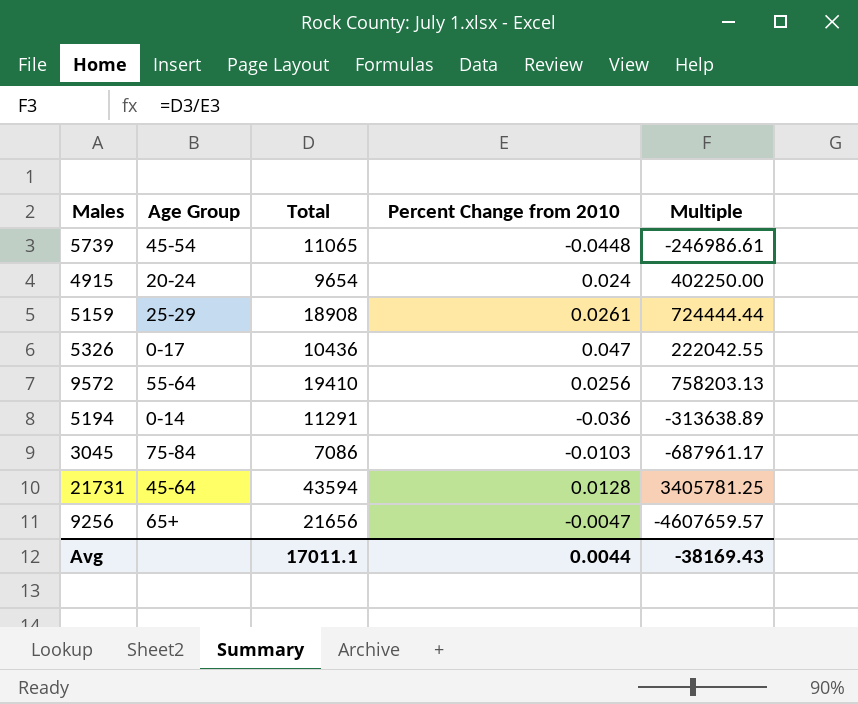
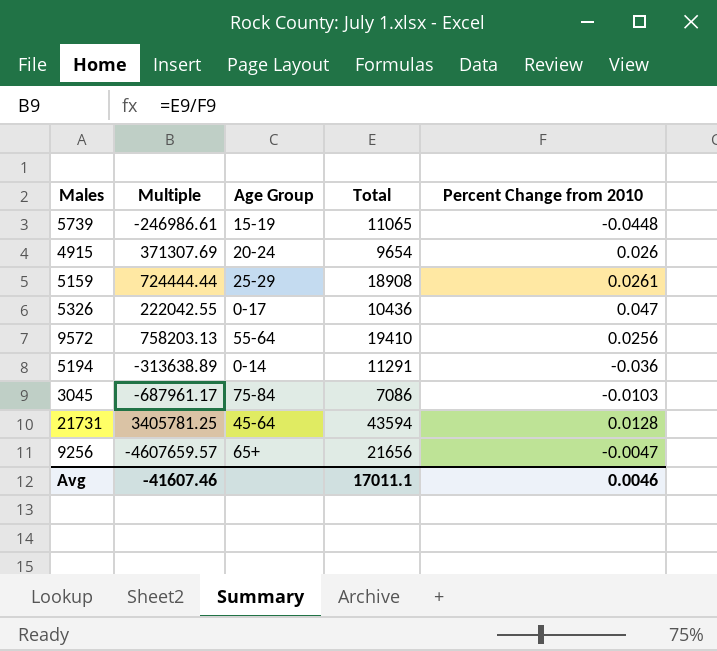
column Multiple | position: 5 -> 2
5739 | Age Group: 45-54 -> 15-19
4915 | Multiple: 402250.00 -> 371307.69
4915 | Percent Change from 2010: 0.024 -> 0.026
Avg | Multiple: -38169.43 -> -41607.46
Avg | Percent Change from 2010: 0.0044 -> 0.0046

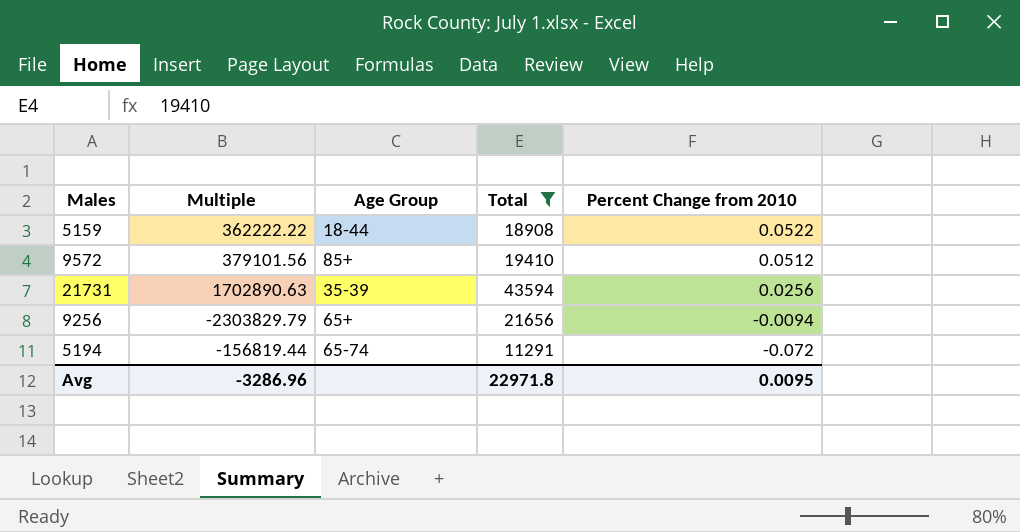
filter: none -> Total >= 11291
row order: none -> Percent Change from 2010 descending
5159 | Multiple: 724444.44 -> 362222.22
5159 | Age Group: 25-29 -> 18-44
5159 | Percent Change from 2010: 0.0261 -> 0.0522
9572 | Multiple: 758203.13 -> 379101.56
9572 | Age Group: 55-64 -> 85+
9572 | Percent Change from 2010: 0.0256 -> 0.0512
21731 | Multiple: 3405781.25 -> 1702890.63
21731 | Age Group: 45-64 -> 35-39
21731 | Percent Change from 2010: 0.0128 -> 0.0256
9256 | Multiple: -4607659.57 -> -2303829.79
9256 | Percent Change from 2010: -0.0047 -> -0.0094
5194 | Multiple: -313638.89 -> -156819.44
5194 | Age Group: 0-14 -> 65-74
5194 | Percent Change from 2010: -0.036 -> -0.072
Avg | Multiple: -41607.46 -> -3286.96
Avg | Total: 17011.1 -> 22971.8
Avg | Percent Change from 2010: 0.0046 -> 0.0095

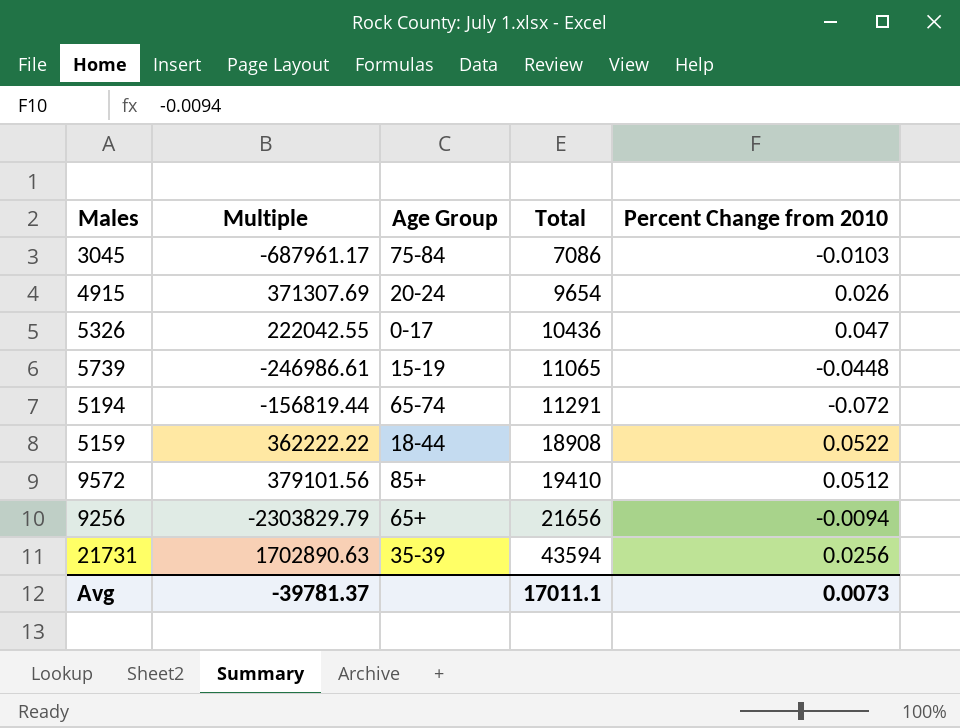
filter: Total >= 11291 -> none
row order: Percent Change from 2010 descending -> Total ascending
Avg | Multiple: -3286.96 -> -39781.37
Avg | Total: 22971.8 -> 17011.1
Avg | Percent Change from 2010: 0.0095 -> 0.0073

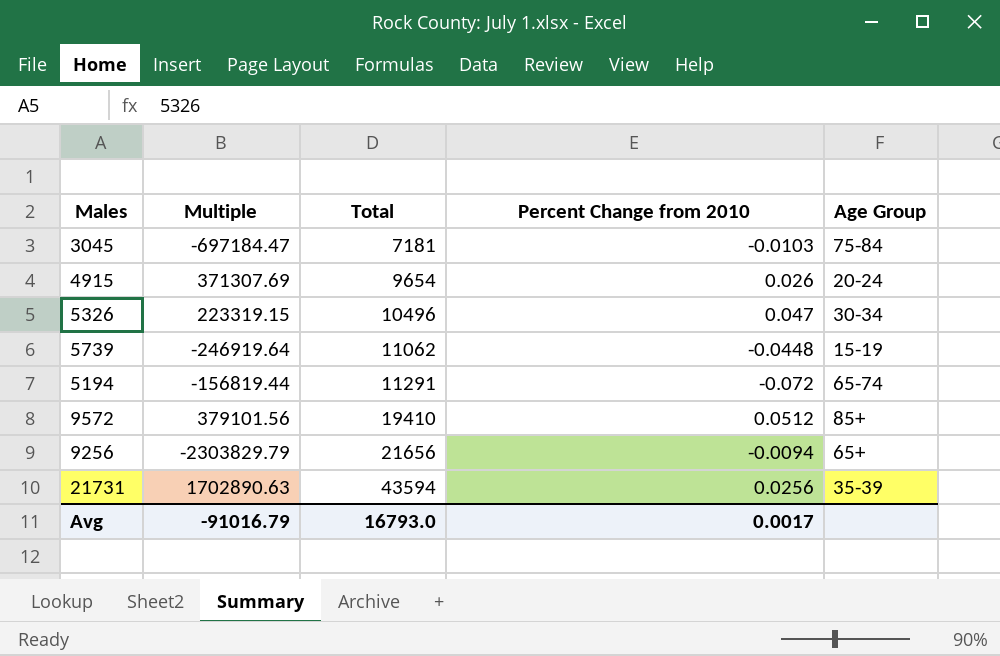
column Age Group | position: 3 -> 5
row 5159: 362222.22 | 18-44 | 18908 | 0.0522 -> none
3045 | Multiple: -687961.17 -> -697184.47
3045 | Total: 7086 -> 7181
5326 | Multiple: 222042.55 -> 223319.15
5326 | Total: 10436 -> 10496
5326 | Age Group: 0-17 -> 30-34
5739 | Multiple: -246986.61 -> -246919.64
5739 | Total: 11065 -> 11062
Avg | Multiple: -39781.37 -> -91016.79
Avg | Total: 17011.1 -> 16793.0
Avg | Percent Change from 2010: 0.0073 -> 0.0017

